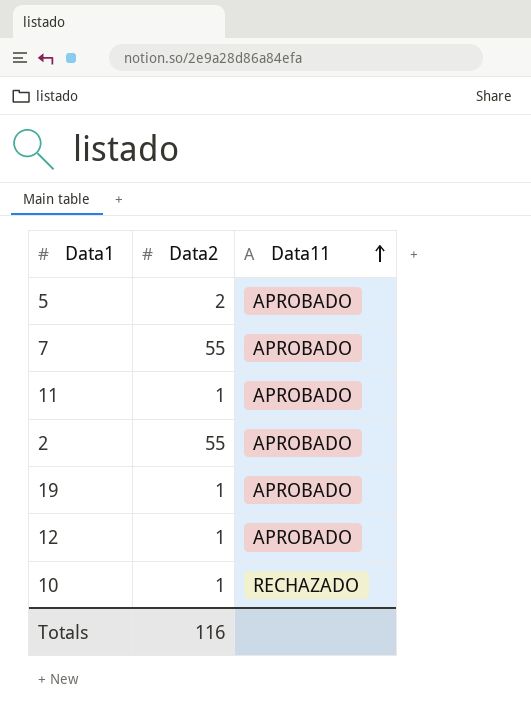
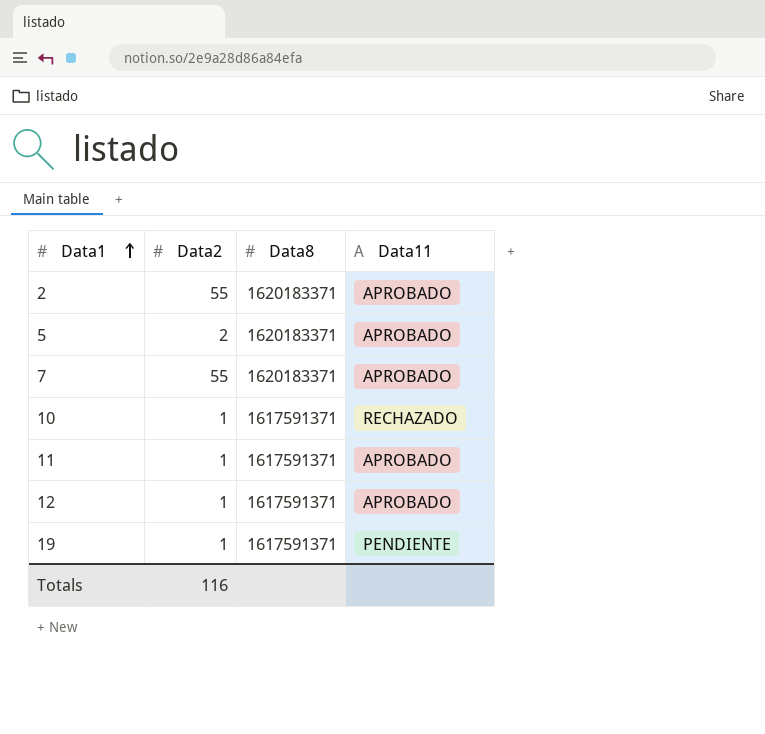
row order: Data11 ascending -> Data1 ascending
column Data8 | position: none -> 3
19 | Data11: APROBADO -> PENDIENTE

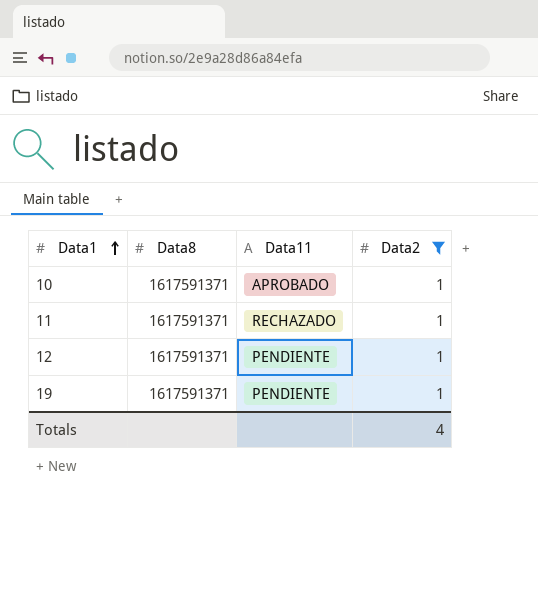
filter: none -> Data2 = 1
column Data2 | position: 2 -> 4
10 | Data11: RECHAZADO -> APROBADO
11 | Data11: APROBADO -> RECHAZADO
12 | Data11: APROBADO -> PENDIENTE
Totals | Data2: 116 -> 4

